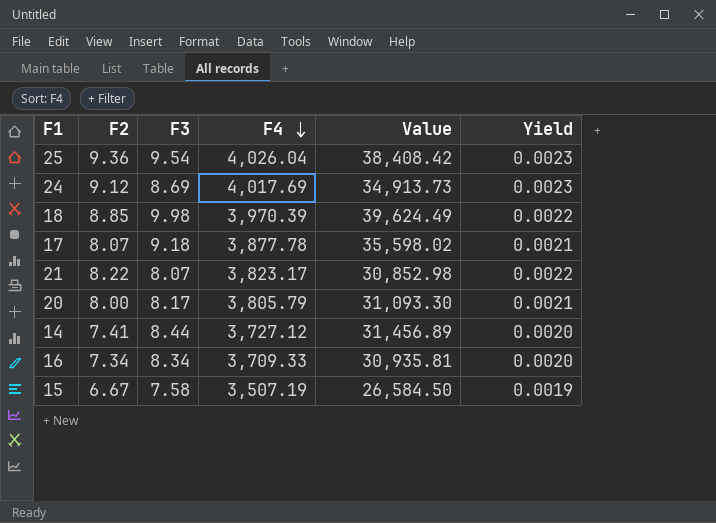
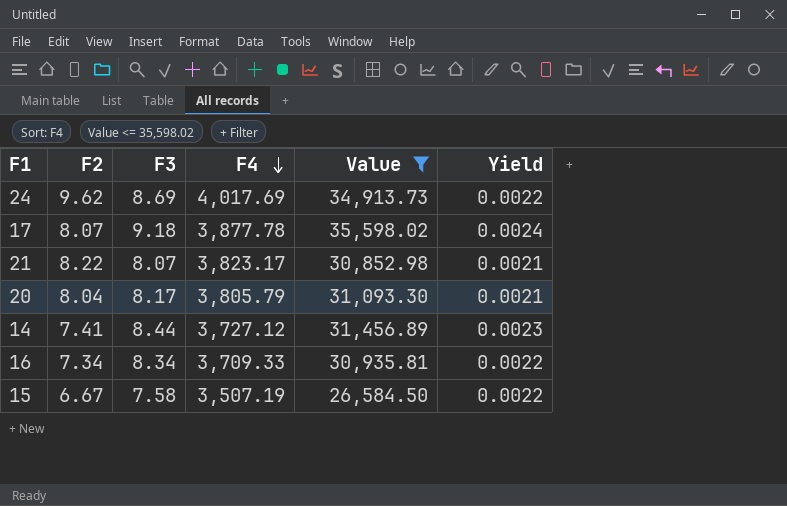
filter: none -> Value <= 35,598.02
column Yield | formula: [F2] / [F4] -> [F3] / [F4]
24 | F2: 9.12 -> 9.62
20 | F2: 8.00 -> 8.04

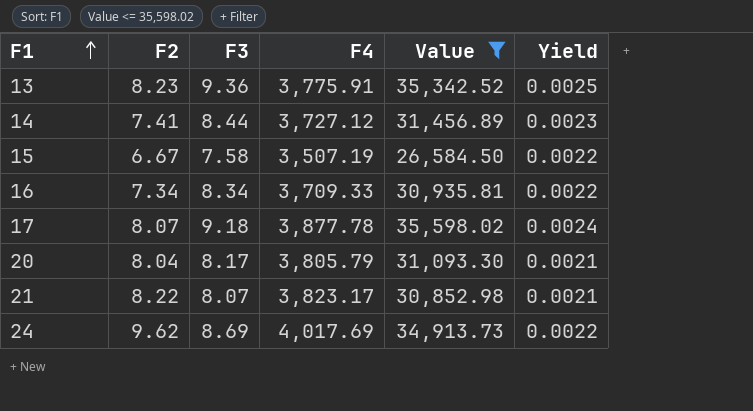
row order: F4 descending -> F1 ascending
row 13: none -> 8.23 | 9.36 | 3,775.91 | 35,342.52 | 0.0025

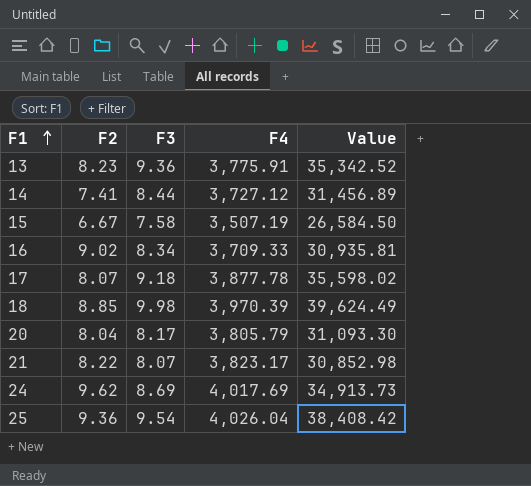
filter: Value <= 35,598.02 -> none
column Yield | formula: [F3] / [F4] -> none
16 | F2: 7.34 -> 9.02

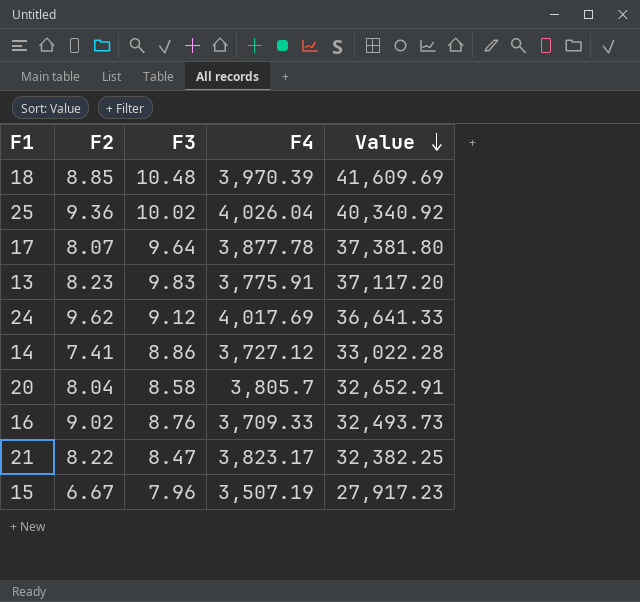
row order: F1 ascending -> Value descending
18 | F3: 9.98 -> 10.48
18 | Value: 39,624.49 -> 41,609.69
25 | F3: 9.54 -> 10.02
25 | Value: 38,408.42 -> 40,340.92
17 | F3: 9.18 -> 9.64
17 | Value: 35,598.02 -> 37,381.80
13 | F3: 9.36 -> 9.83
13 | Value: 35,342.52 -> 37,117.20
24 | F3: 8.69 -> 9.12
24 | Value: 34,913.73 -> 36,641.33
14 | F3: 8.44 -> 8.86
14 | Value: 31,456.89 -> 33,022.28
20 | F3: 8.17 -> 8.58
20 | F4: 3,805.79 -> 3,805.7
20 | Value: 31,093.30 -> 32,652.91
16 | F3: 8.34 -> 8.76
16 | Value: 30,935.81 -> 32,493.73
21 | F3: 8.07 -> 8.47
21 | Value: 30,852.98 -> 32,382.25
15 | F3: 7.58 -> 7.96
15 | Value: 26,584.50 -> 27,917.23

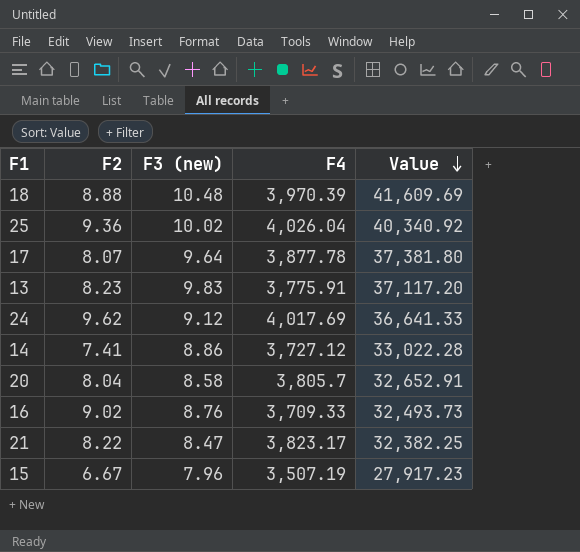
column name: F3 -> F3 (new)
18 | F2: 8.85 -> 8.88

